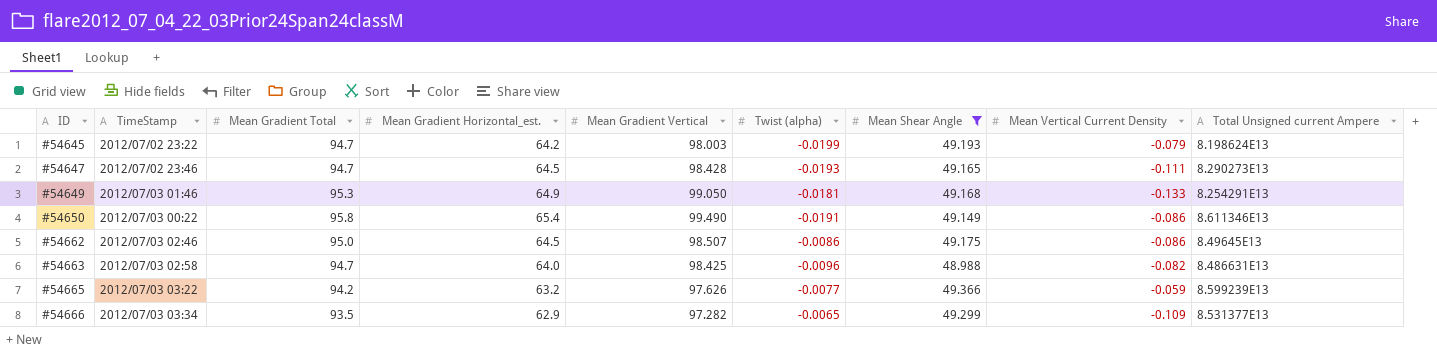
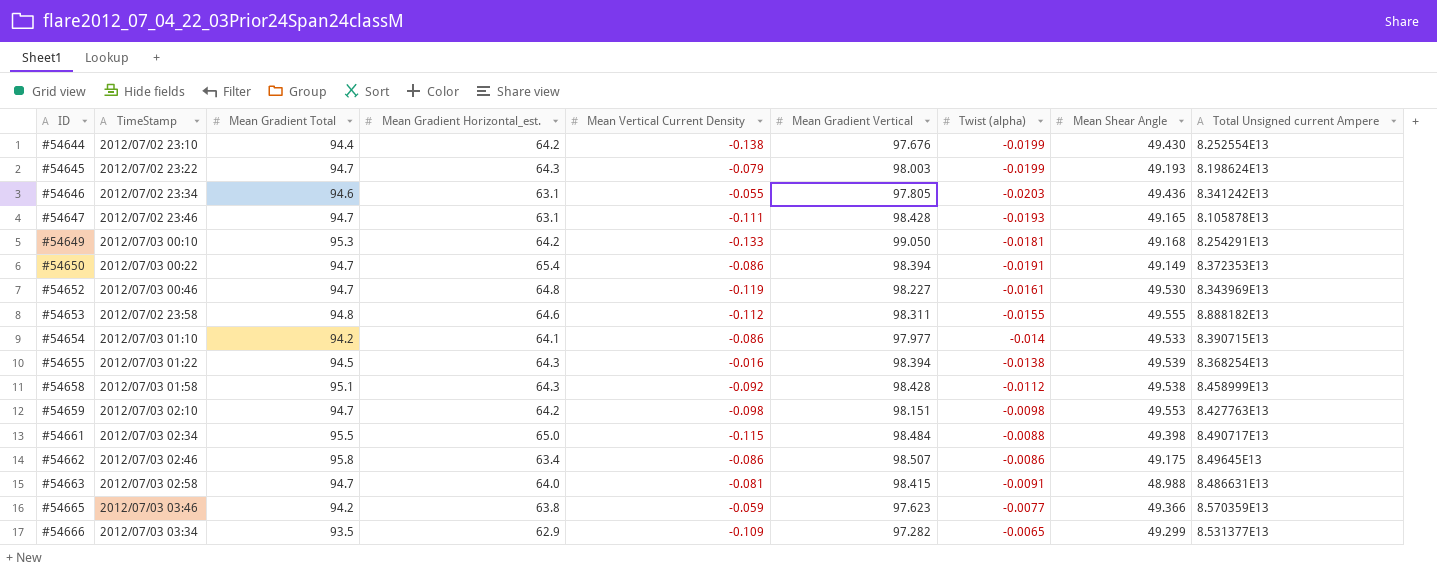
filter: Mean Shear Angle <= 49.366 -> none
column Mean Vertical Current Density | position: 8 -> 5
#54645 | Mean Gradient Horizontal_est.: 64.2 -> 64.3
#54647 | Mean Gradient Horizontal_est.: 64.5 -> 63.1
#54647 | Total Unsigned current Ampere: 8.290273E13 -> 8.105878E13
#54649 | TimeStamp: 2012/07/03 01:46 -> 2012/07/03 00:10
#54649 | Mean Gradient Horizontal_est.: 64.9 -> 64.2
#54650 | Mean Gradient Total: 95.8 -> 94.7
#54650 | Mean Gradient Vertical: 99.490 -> 98.394
#54650 | Total Unsigned current Ampere: 8.611346E13 -> 8.372353E13
#54662 | Mean Gradient Total: 95.0 -> 95.8
#54662 | Mean Gradient Horizontal_est.: 64.5 -> 63.4
#54663 | Mean Vertical Current Density: -0.082 -> -0.081
#54663 | Mean Gradient Vertical: 98.425 -> 98.415
#54663 | Twist (alpha): -0.0096 -> -0.0091
#54665 | TimeStamp: 2012/07/03 03:22 -> 2012/07/03 03:46
#54665 | Mean Gradient Horizontal_est.: 63.2 -> 63.8
#54665 | Mean Gradient Vertical: 97.626 -> 97.623
#54665 | Total Unsigned current Ampere: 8.599239E13 -> 8.570359E13

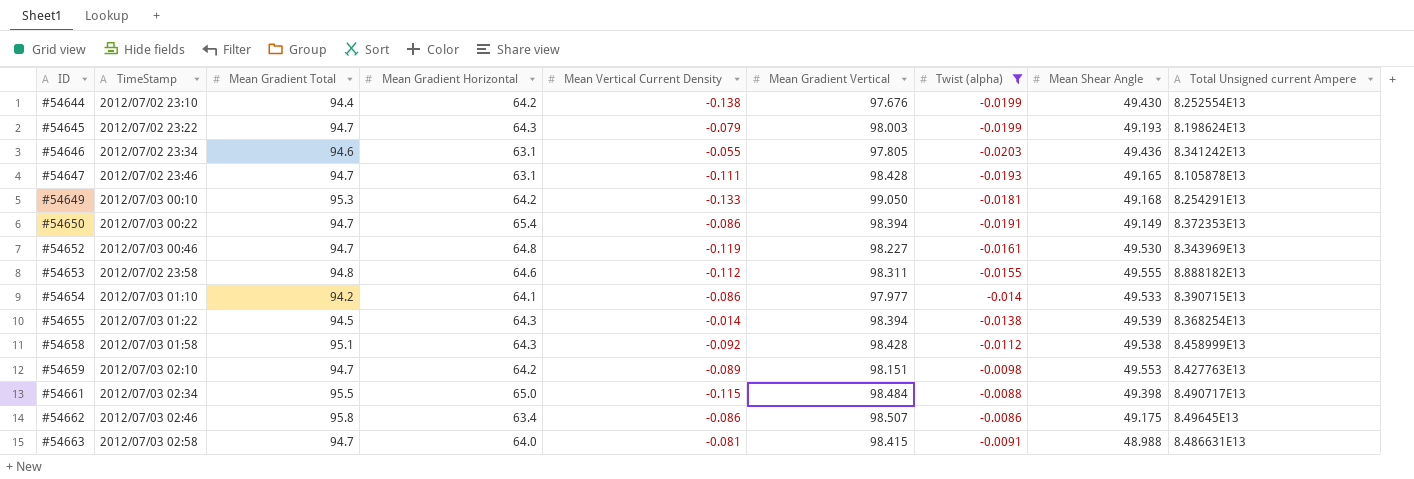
filter: none -> Twist (alpha) <= -0.0086
column name: Mean Gradient Horizontal_est. -> Mean Gradient Horizontal
#54655 | Mean Vertical Current Density: -0.016 -> -0.014
#54659 | Mean Vertical Current Density: -0.098 -> -0.089

